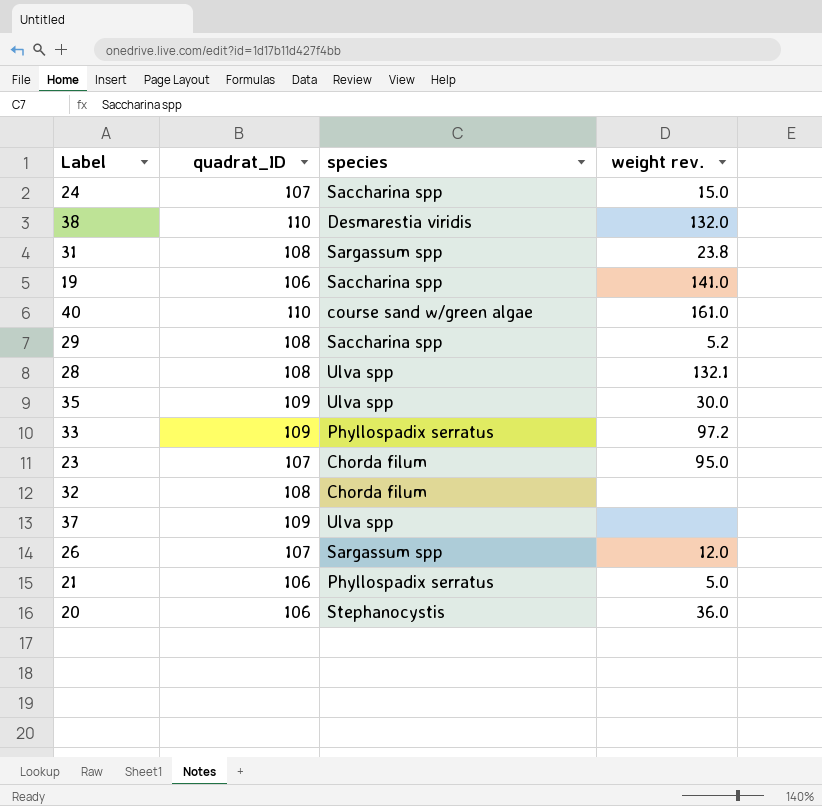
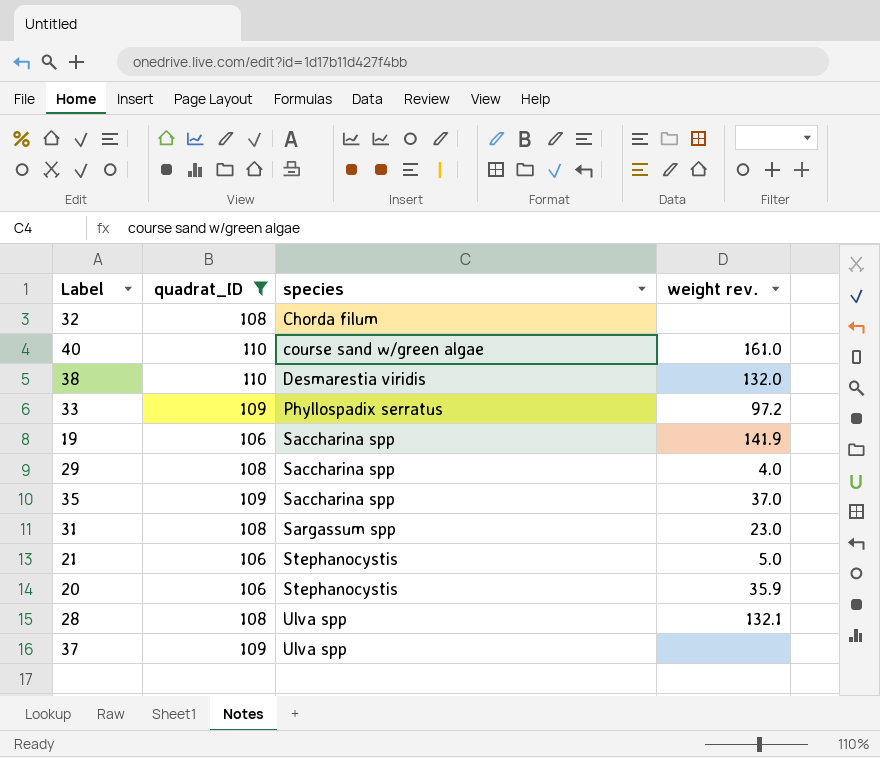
filter: none -> quadrat_ID != 107
row order: none -> species ascending
19 | weight rev.: 141.0 -> 141.9
29 | weight rev.: 5.2 -> 4.0
35 | species: Ulva spp -> Saccharina spp
35 | weight rev.: 30.0 -> 37.0
31 | weight rev.: 23.8 -> 23.0
21 | species: Phyllospadix serratus -> Stephanocystis
20 | weight rev.: 36.0 -> 35.9

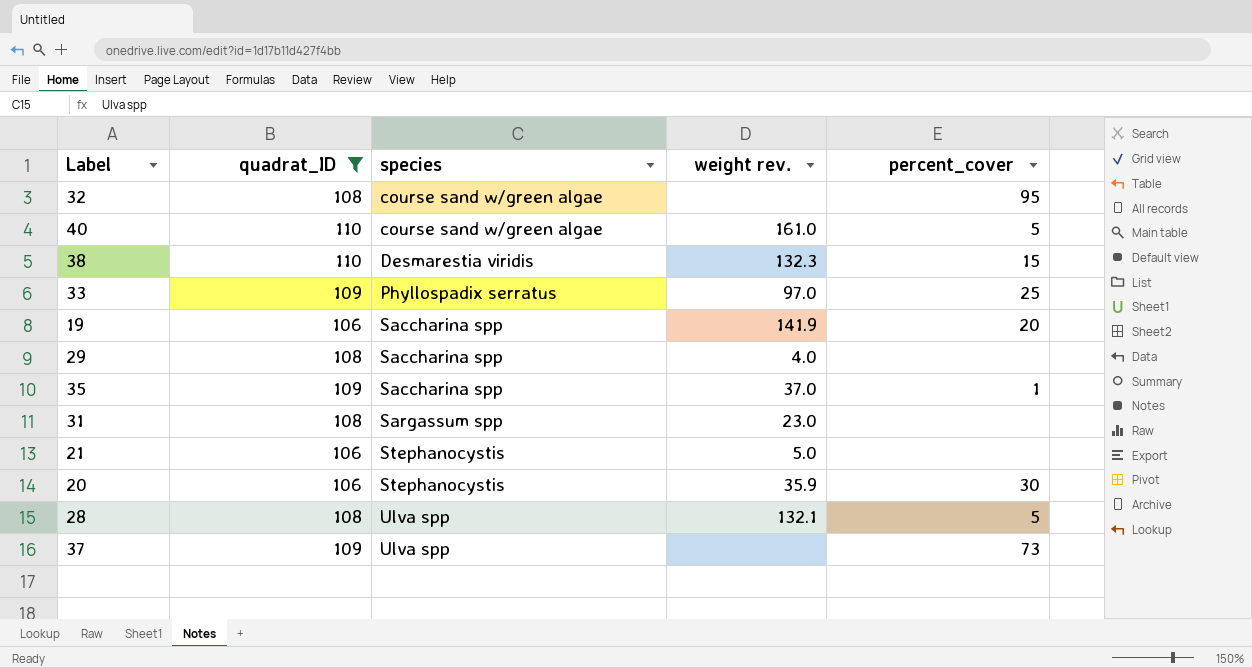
column percent_cover | position: none -> 5
32 | species: Chorda filum -> course sand w/green algae
38 | weight rev.: 132.0 -> 132.3
33 | weight rev.: 97.2 -> 97.0

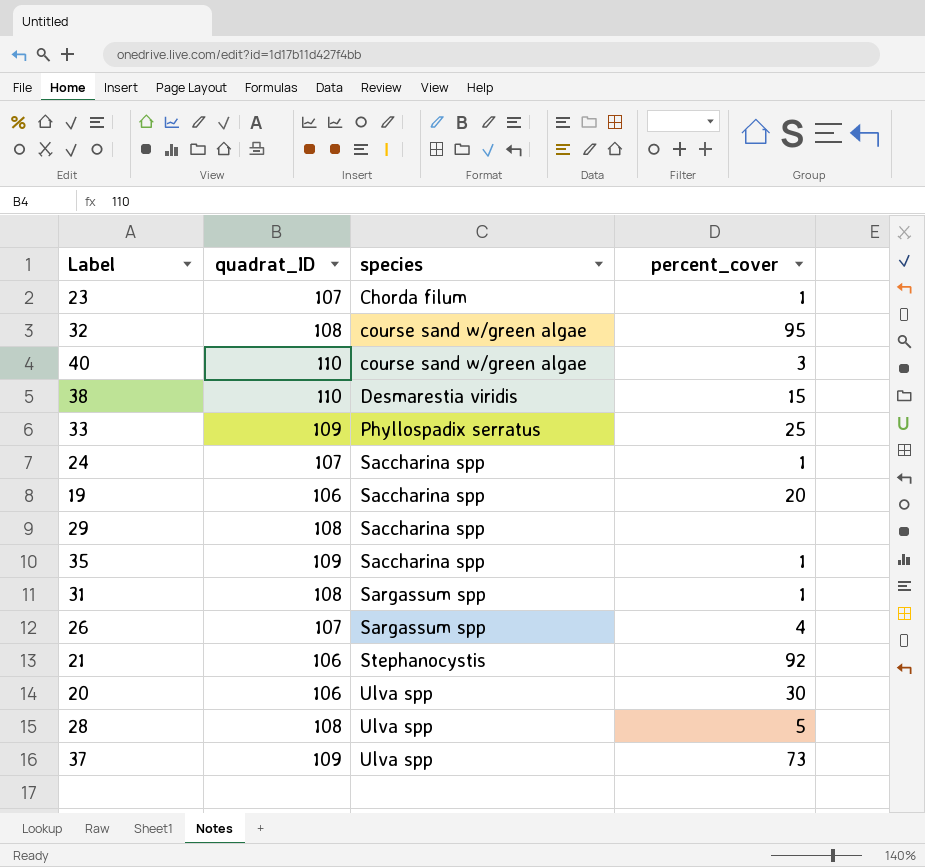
filter: quadrat_ID != 107 -> none
column weight rev. | position: 4 -> none
40 | percent_cover: 5 -> 3
31 | percent_cover: none -> 1
21 | percent_cover: none -> 92
20 | species: Stephanocystis -> Ulva spp

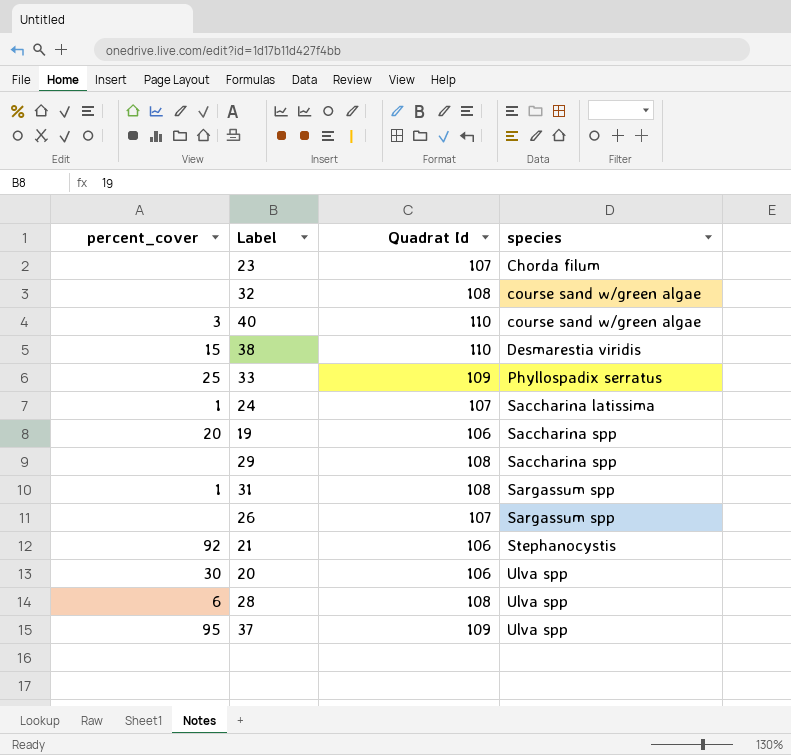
column percent_cover | position: 4 -> 1
column name: quadrat_ID -> Quadrat Id
row 35: 109 | Saccharina spp | 1 -> none
23 | percent_cover: 1 -> none
32 | percent_cover: 95 -> none
24 | species: Saccharina spp -> Saccharina latissima
26 | percent_cover: 4 -> none
28 | percent_cover: 5 -> 6
37 | percent_cover: 73 -> 95

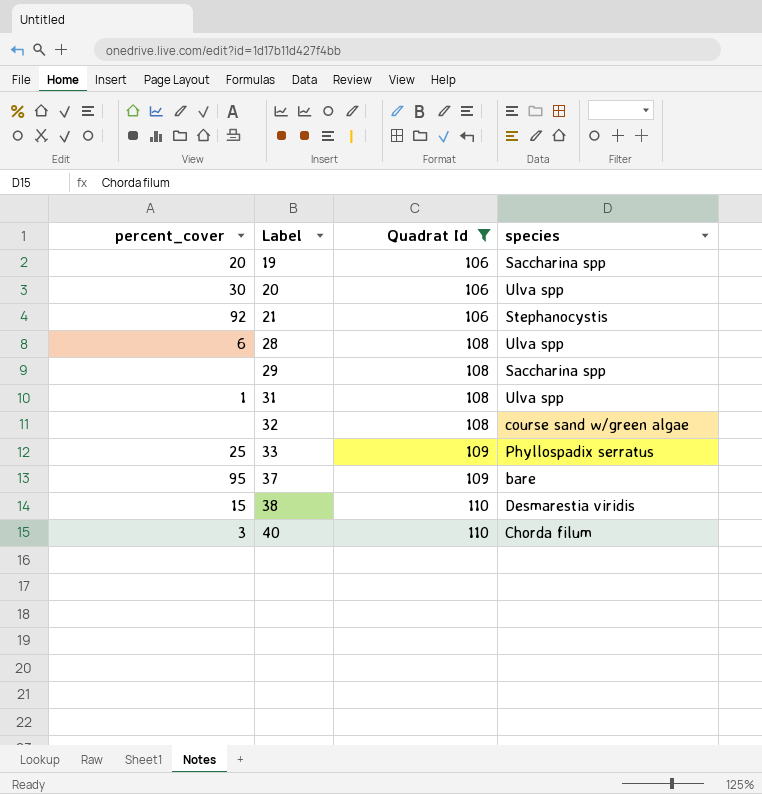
filter: none -> Quadrat Id != 107
row order: species ascending -> Label ascending
31 | species: Sargassum spp -> Ulva spp
37 | species: Ulva spp -> bare
40 | species: course sand w/green algae -> Chorda filum

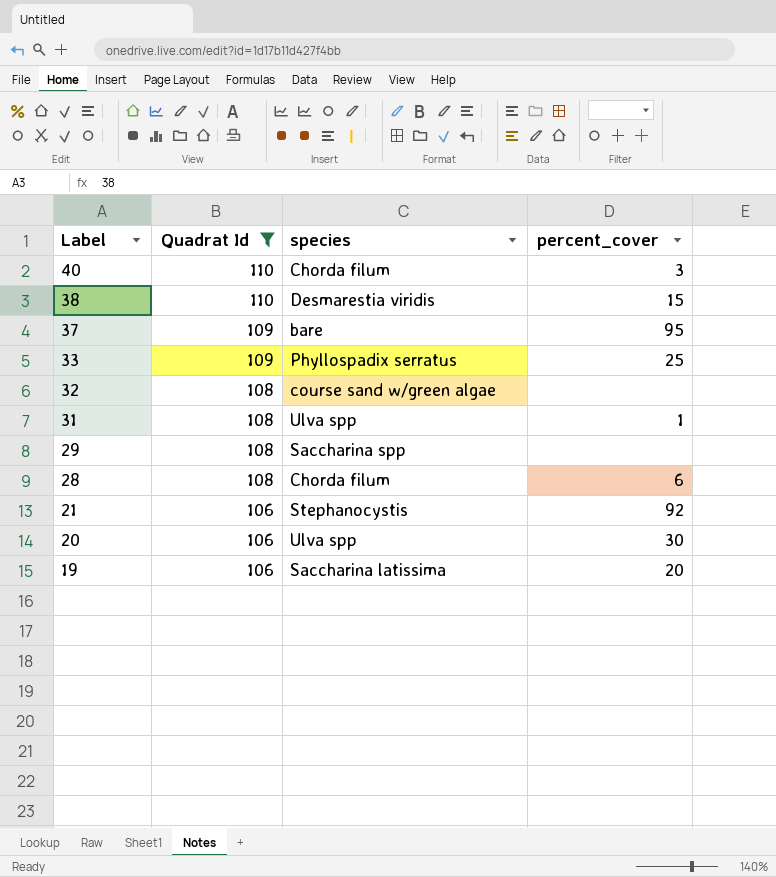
row order: Label ascending -> Label descending
column percent_cover | position: 1 -> 4
28 | species: Ulva spp -> Chorda filum
19 | species: Saccharina spp -> Saccharina latissima

